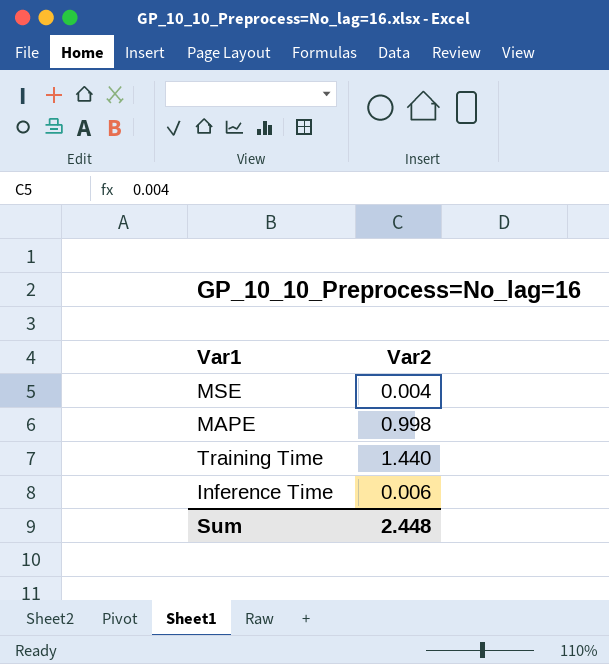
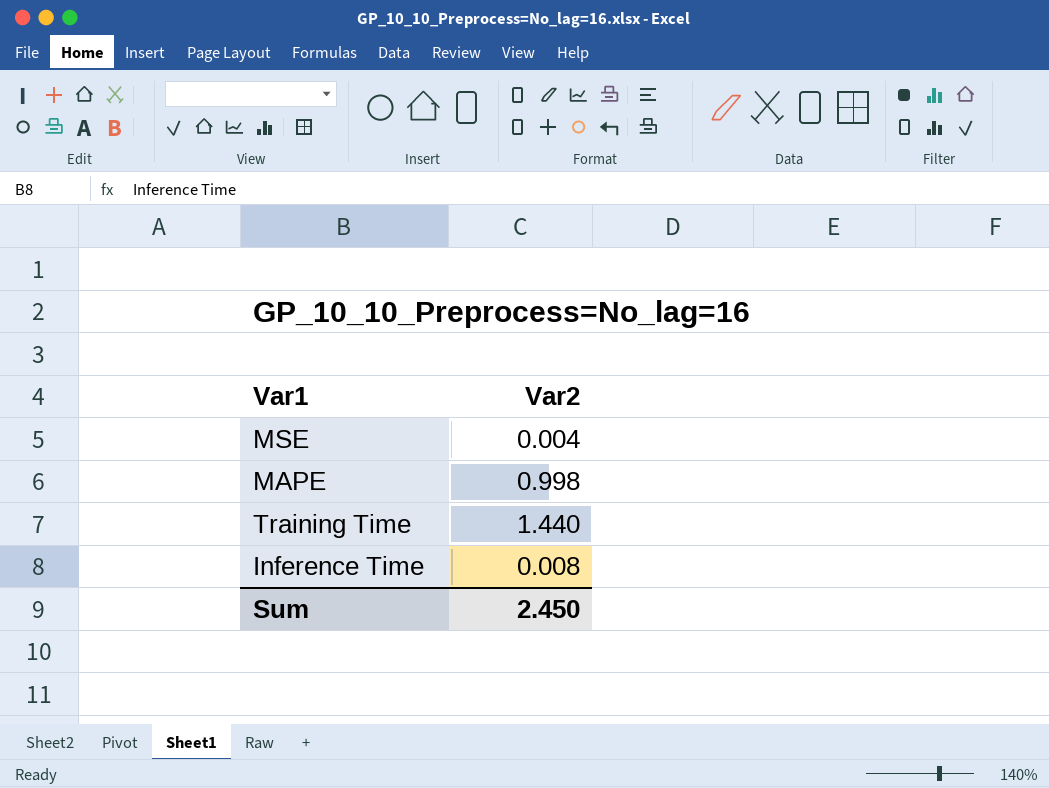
Inference Time | Var2: 0.006 -> 0.008
Sum | Var2: 2.448 -> 2.450

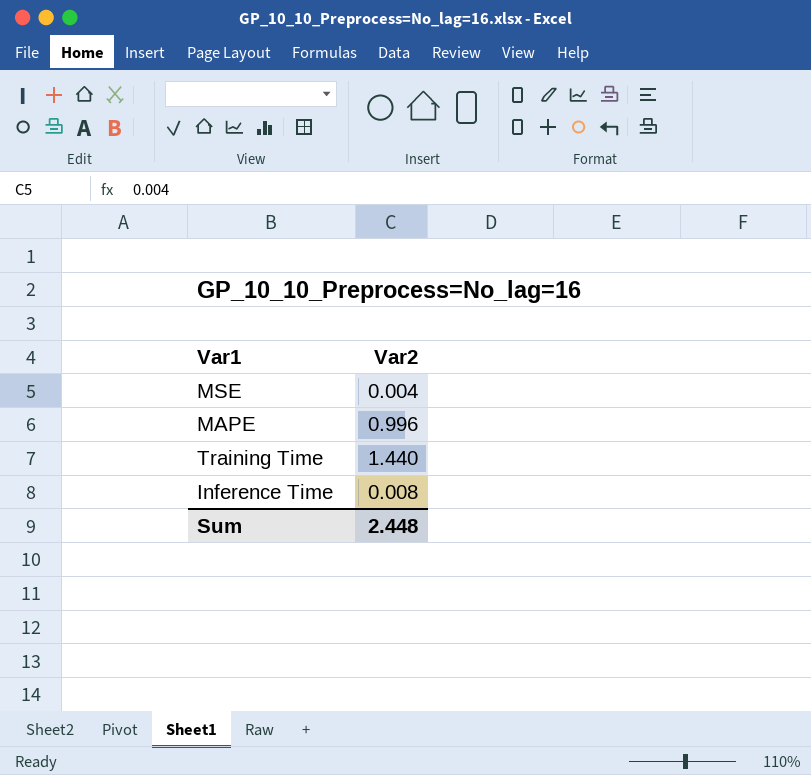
MAPE | Var2: 0.998 -> 0.996
Sum | Var2: 2.450 -> 2.448

